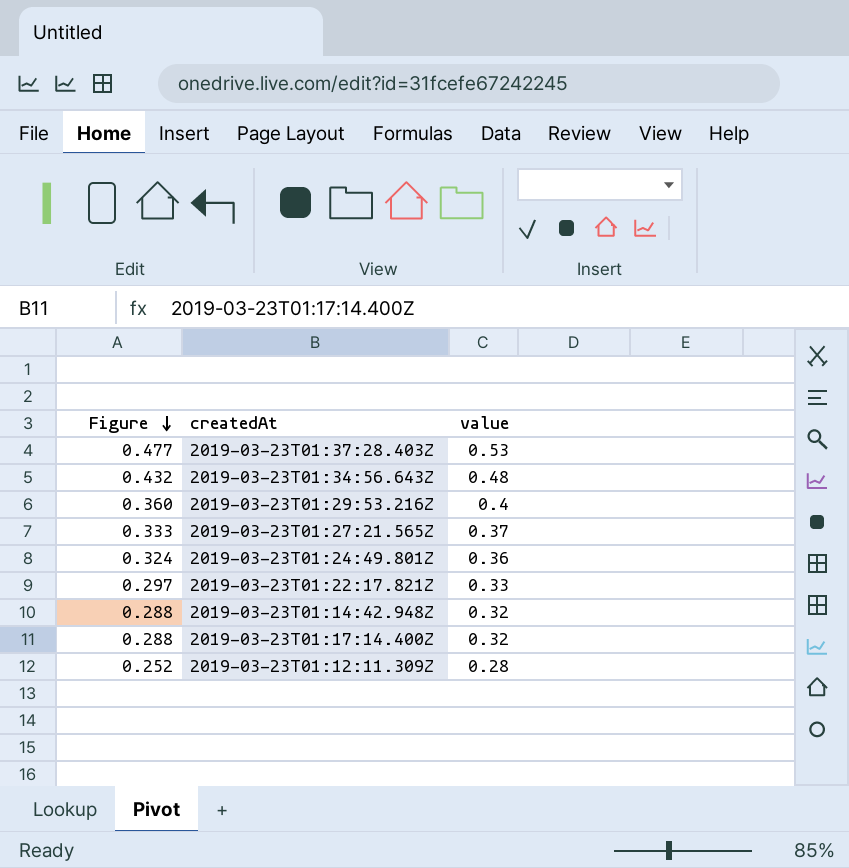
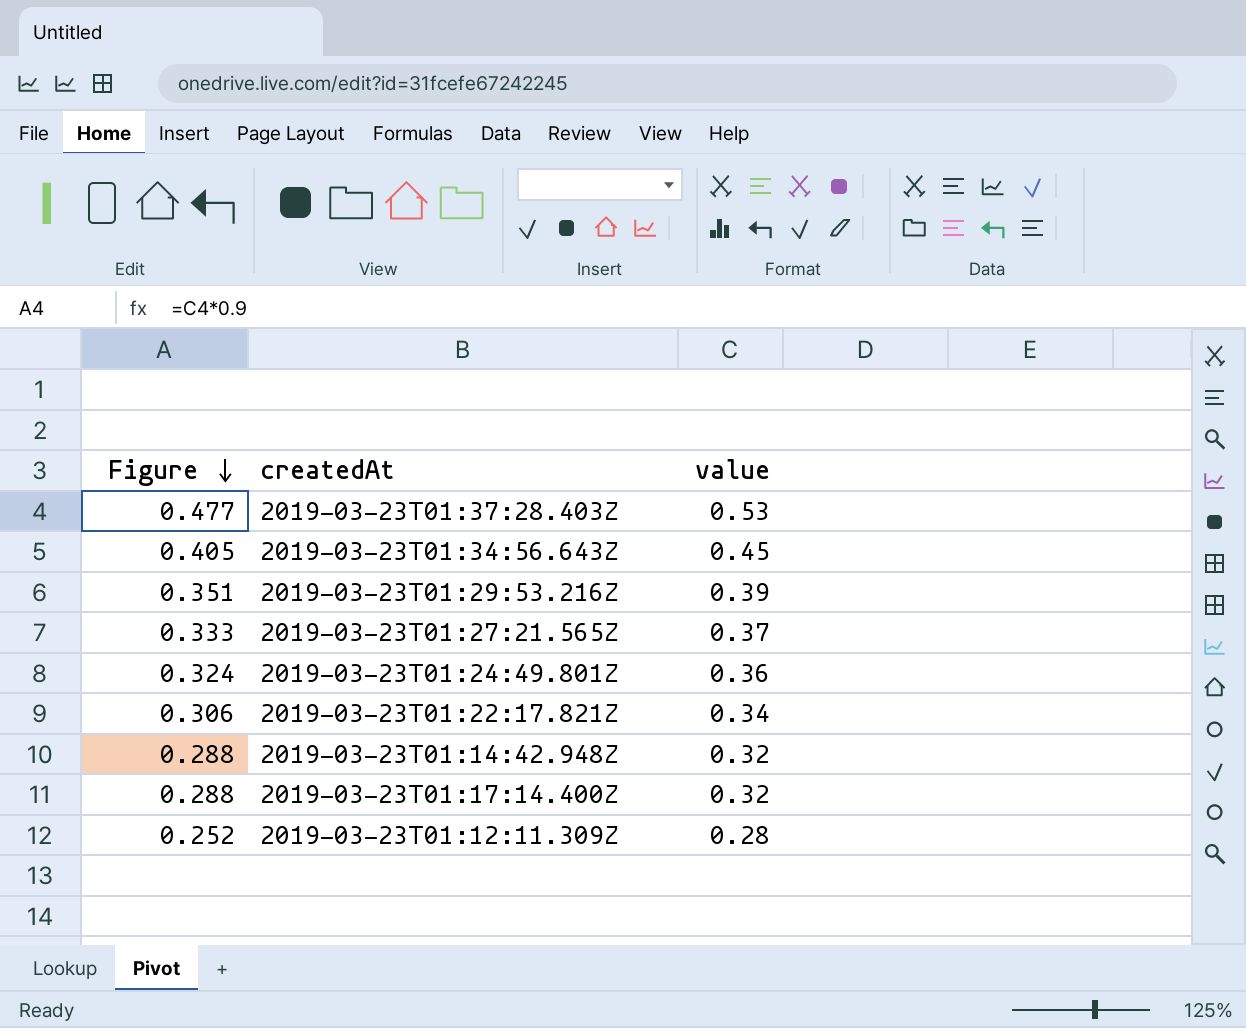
2019-03-23T01:34:56.643Z | Figure: 0.432 -> 0.405
2019-03-23T01:34:56.643Z | value: 0.48 -> 0.45
2019-03-23T01:29:53.216Z | Figure: 0.360 -> 0.351
2019-03-23T01:29:53.216Z | value: 0.4 -> 0.39
2019-03-23T01:22:17.821Z | Figure: 0.297 -> 0.306
2019-03-23T01:22:17.821Z | value: 0.33 -> 0.34

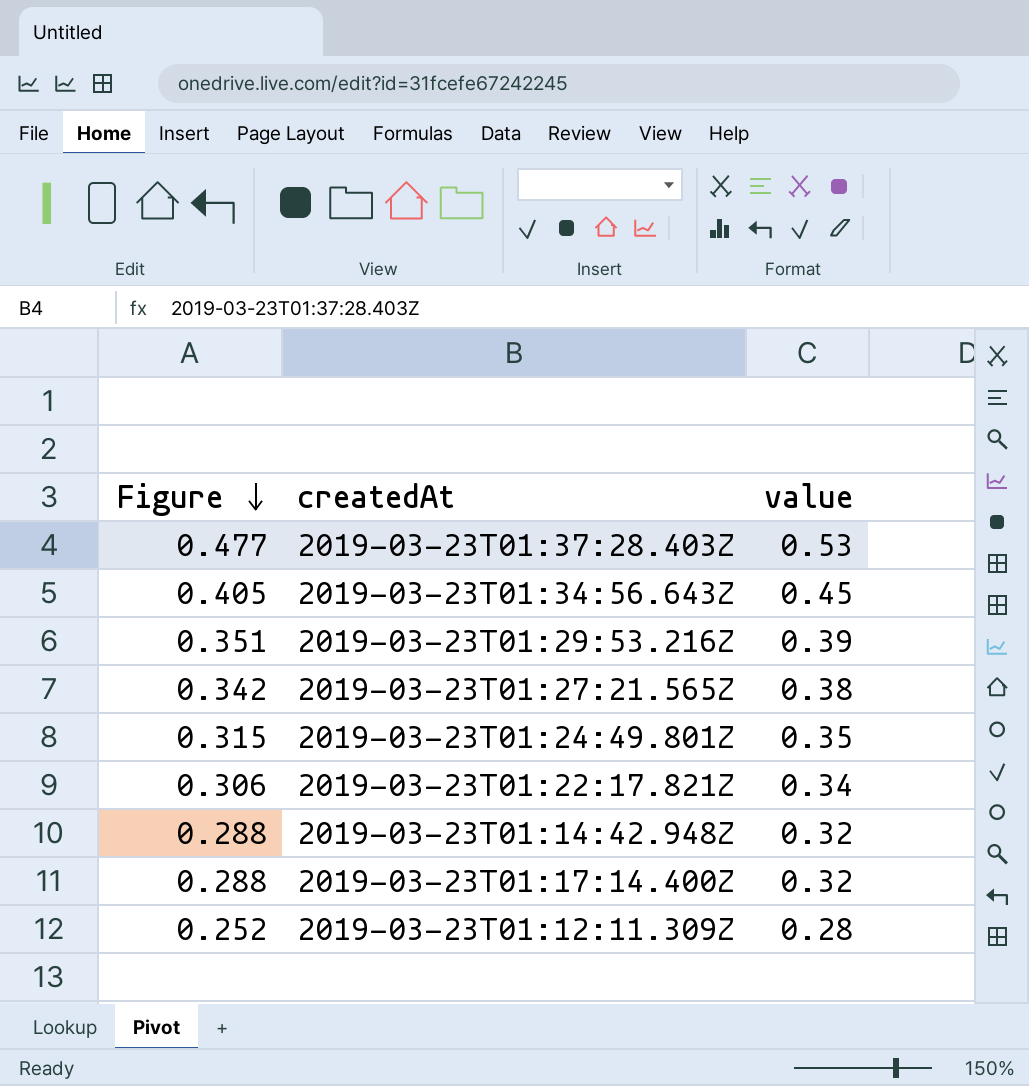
2019-03-23T01:27:21.565Z | Figure: 0.333 -> 0.342
2019-03-23T01:27:21.565Z | value: 0.37 -> 0.38
2019-03-23T01:24:49.801Z | Figure: 0.324 -> 0.315
2019-03-23T01:24:49.801Z | value: 0.36 -> 0.35

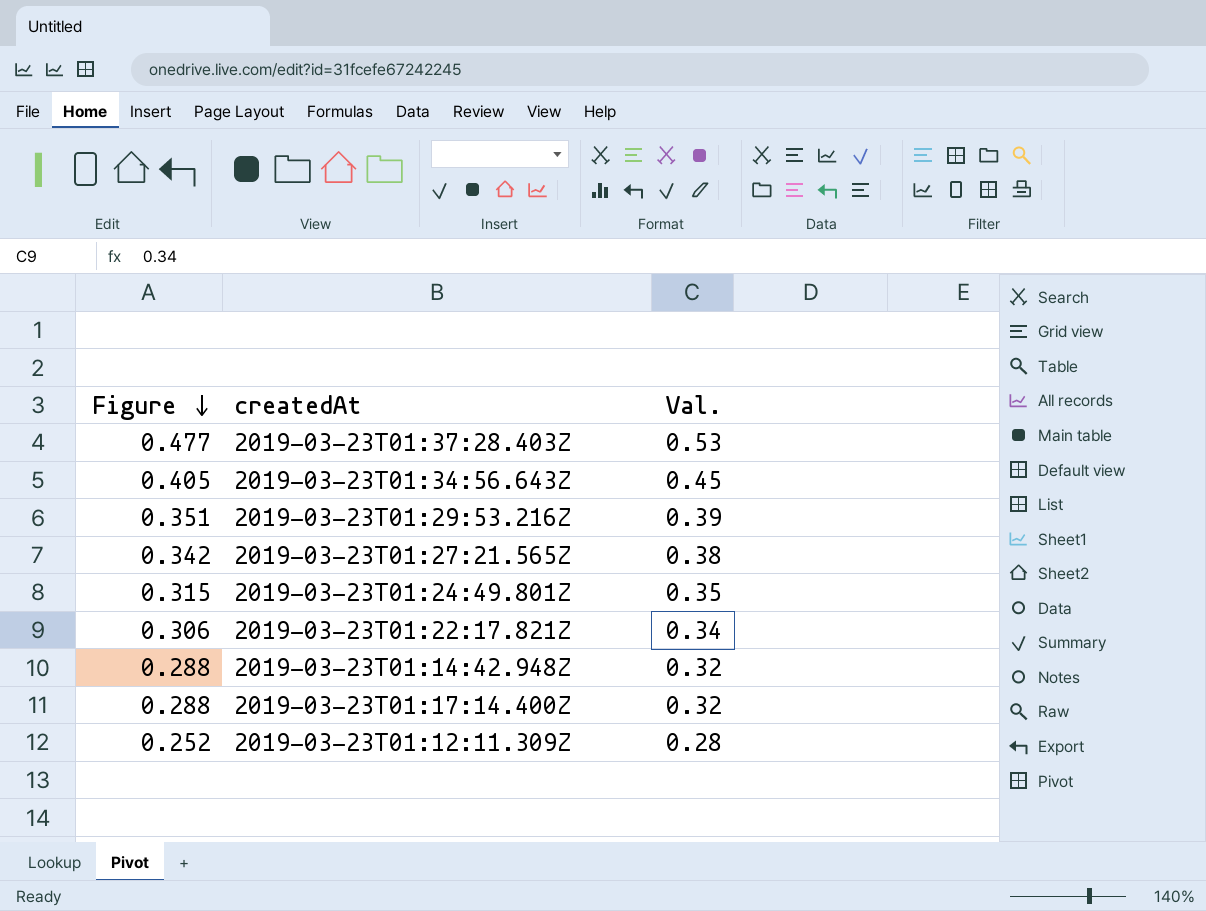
column name: value -> Val.

